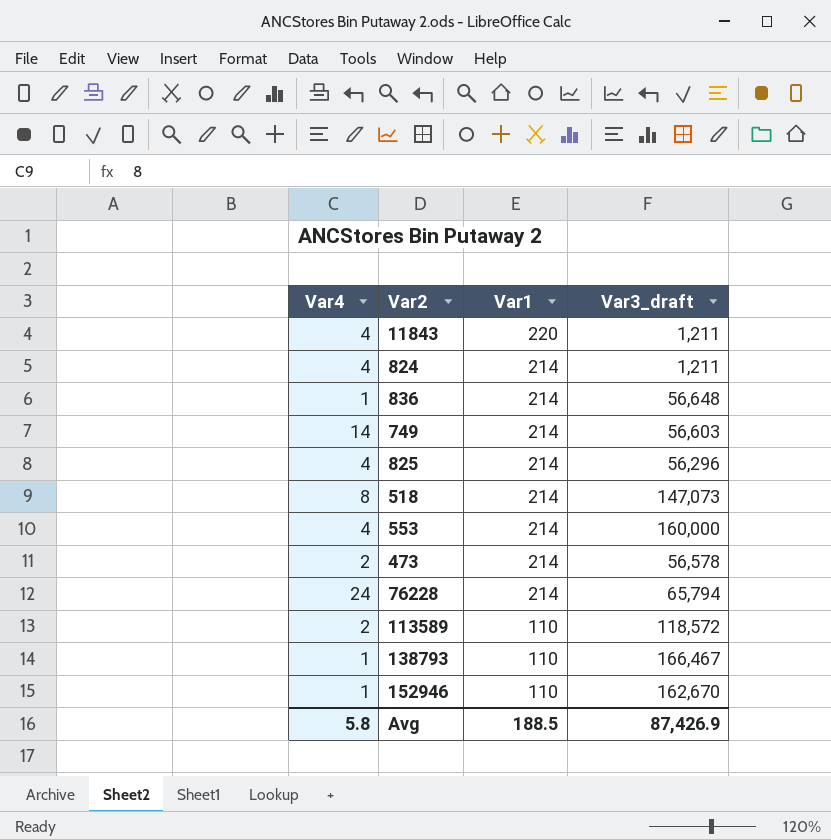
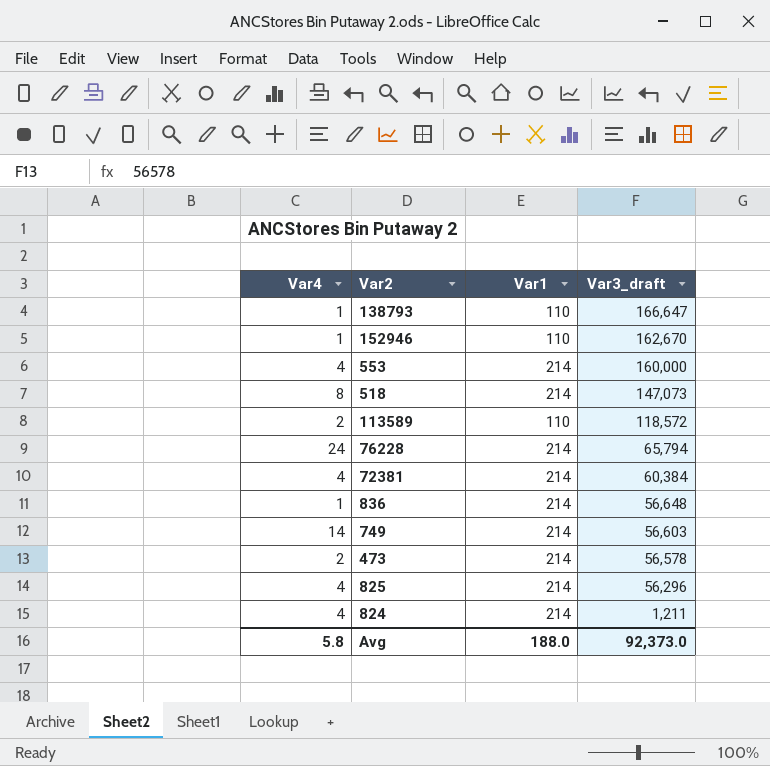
row order: Var1 descending -> Var3_draft descending
row 11843: 4 | 220 | 1,211 -> none
138793 | Var3_draft: 166,467 -> 166,647
row 72381: none -> 4 | 214 | 60,384
Avg | Var1: 188.5 -> 188.0
Avg | Var3_draft: 87,426.9 -> 92,373.0

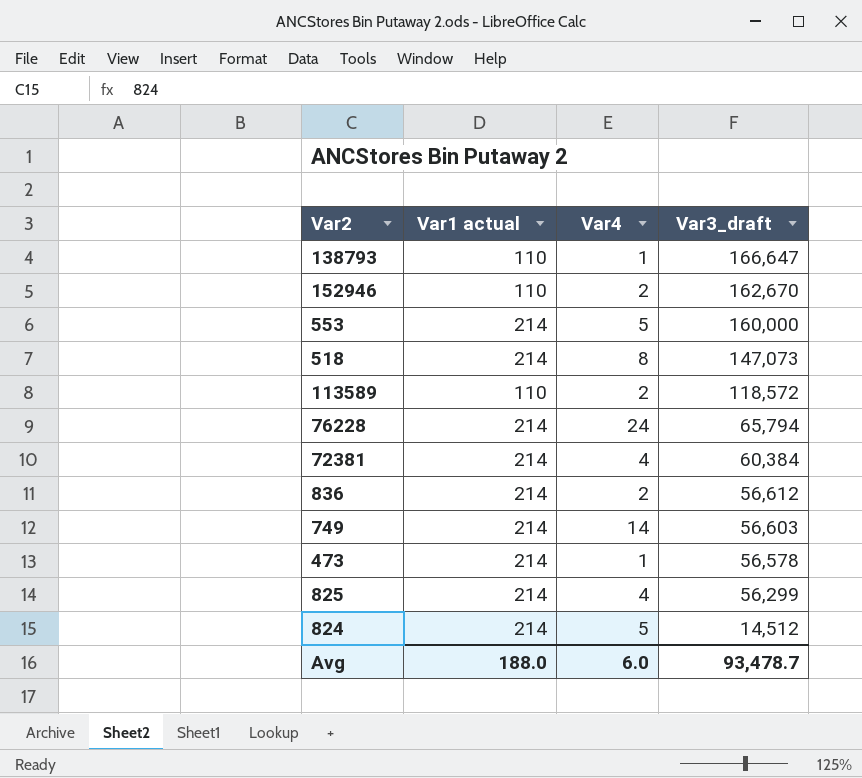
column name: Var1 -> Var1 actual
column Var4 | position: 1 -> 3
152946 | Var4: 1 -> 2
553 | Var4: 4 -> 5
836 | Var4: 1 -> 2
836 | Var3_draft: 56,648 -> 56,612
473 | Var4: 2 -> 1
825 | Var3_draft: 56,296 -> 56,299
824 | Var4: 4 -> 5
824 | Var3_draft: 1,211 -> 14,512
Avg | Var4: 5.8 -> 6.0
Avg | Var3_draft: 92,373.0 -> 93,478.7

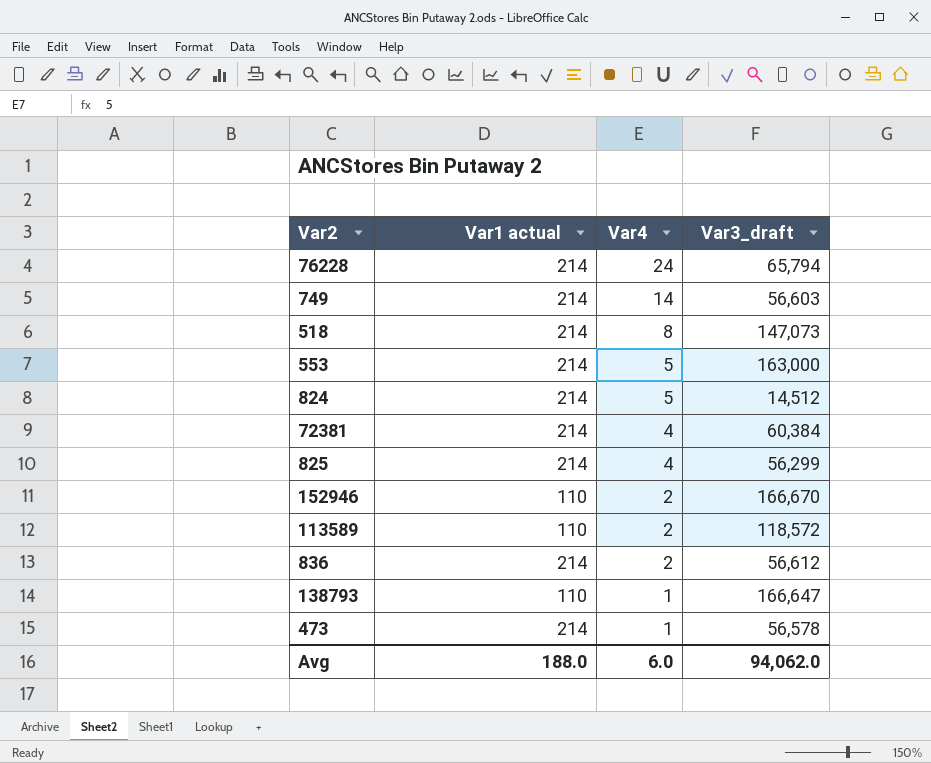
row order: Var3_draft descending -> Var4 descending
553 | Var3_draft: 160,000 -> 163,000
152946 | Var3_draft: 162,670 -> 166,670
Avg | Var3_draft: 93,478.7 -> 94,062.0

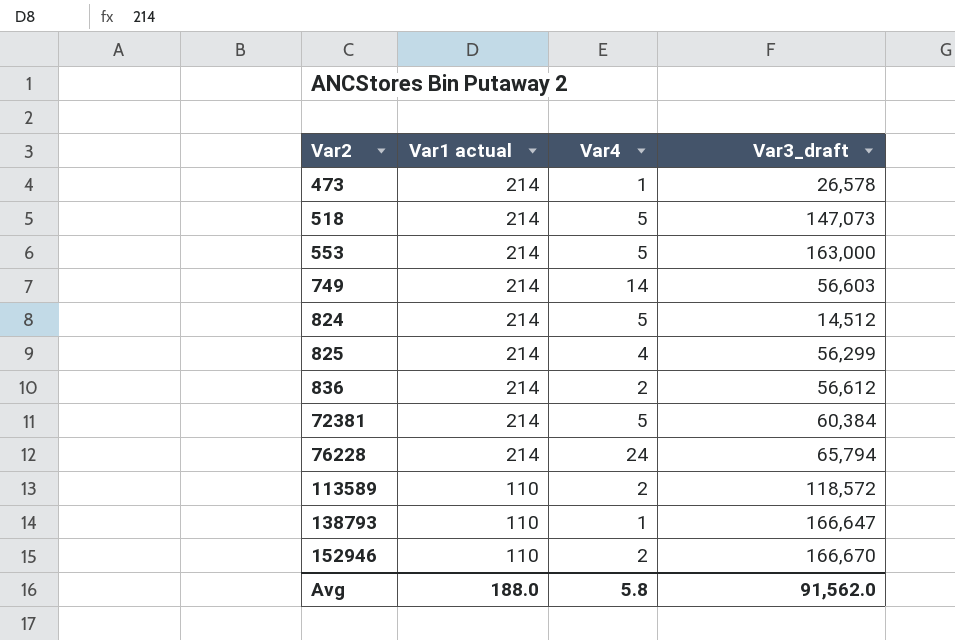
row order: Var4 descending -> Var2 ascending
473 | Var3_draft: 56,578 -> 26,578
518 | Var4: 8 -> 5
72381 | Var4: 4 -> 5
Avg | Var4: 6.0 -> 5.8
Avg | Var3_draft: 94,062.0 -> 91,562.0

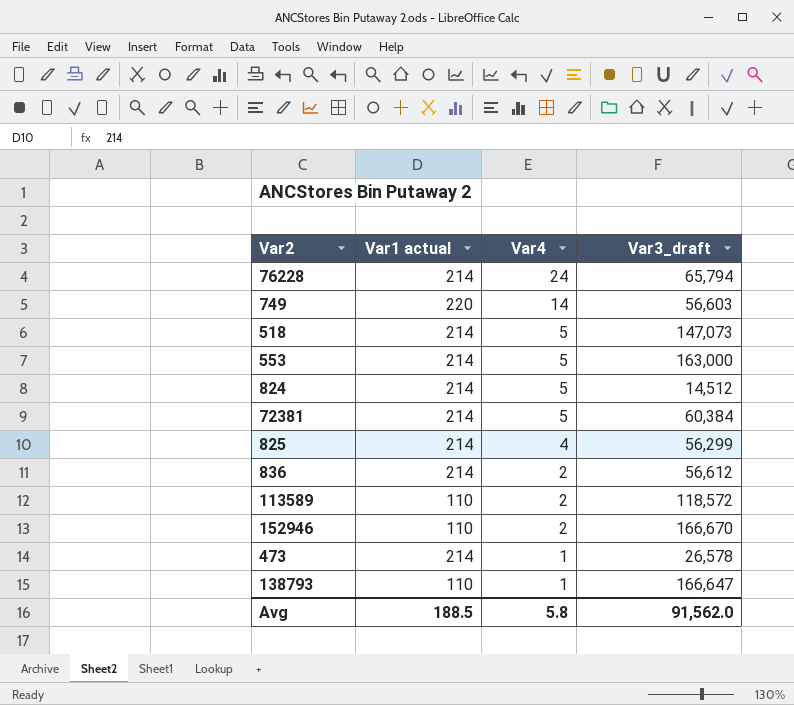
row order: Var2 ascending -> Var4 descending
749 | Var1 actual: 214 -> 220
Avg | Var1 actual: 188.0 -> 188.5

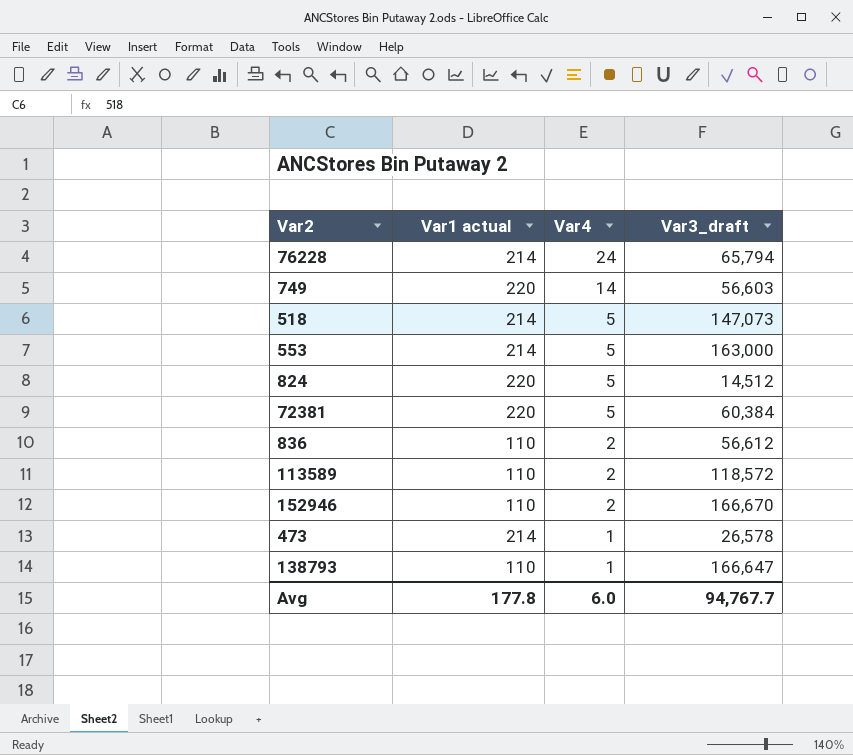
row 825: 214 | 4 | 56,299 -> none
824 | Var1 actual: 214 -> 220
72381 | Var1 actual: 214 -> 220
836 | Var1 actual: 214 -> 110
Avg | Var1 actual: 188.5 -> 177.8
Avg | Var4: 5.8 -> 6.0
Avg | Var3_draft: 91,562.0 -> 94,767.7

